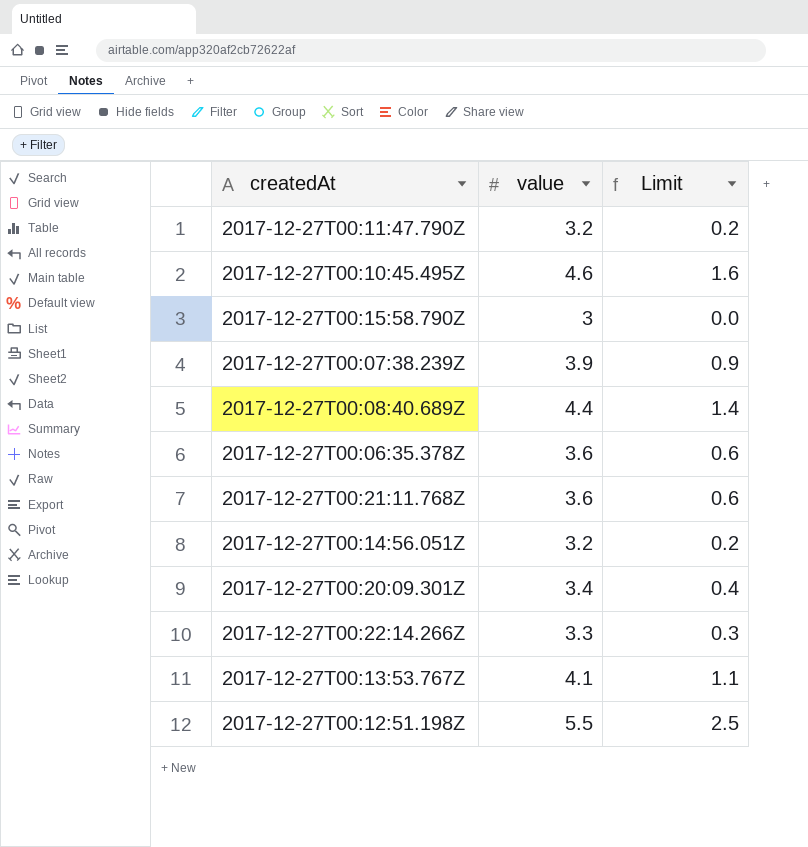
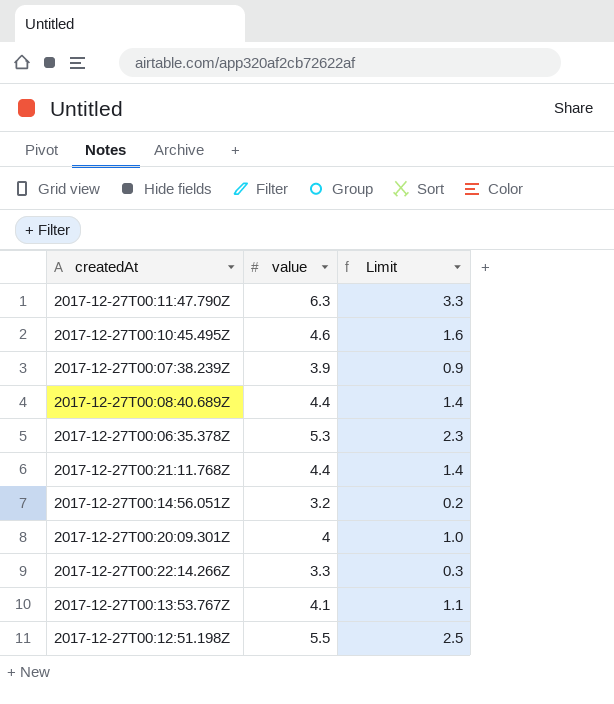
row 2017-12-27T00:15:58.790Z: 3 | 0.0 -> none
2017-12-27T00:11:47.790Z | value: 3.2 -> 6.3
2017-12-27T00:11:47.790Z | Limit: 0.2 -> 3.3
2017-12-27T00:06:35.378Z | value: 3.6 -> 5.3
2017-12-27T00:06:35.378Z | Limit: 0.6 -> 2.3
2017-12-27T00:21:11.768Z | value: 3.6 -> 4.4
2017-12-27T00:21:11.768Z | Limit: 0.6 -> 1.4
2017-12-27T00:20:09.301Z | value: 3.4 -> 4
2017-12-27T00:20:09.301Z | Limit: 0.4 -> 1.0

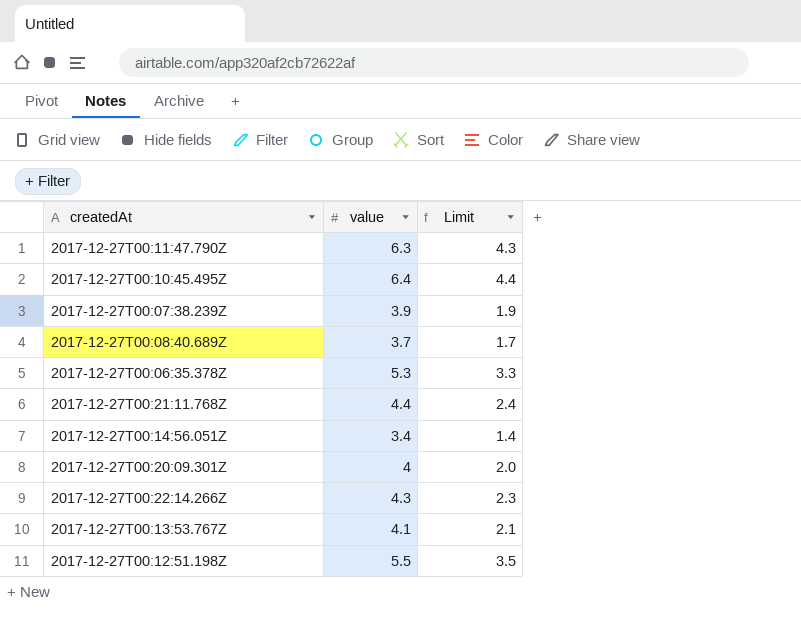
column Limit | formula: [value] - 3 -> [value] - 2
2017-12-27T00:10:45.495Z | value: 4.6 -> 6.4
2017-12-27T00:08:40.689Z | value: 4.4 -> 3.7
2017-12-27T00:14:56.051Z | value: 3.2 -> 3.4
2017-12-27T00:22:14.266Z | value: 3.3 -> 4.3

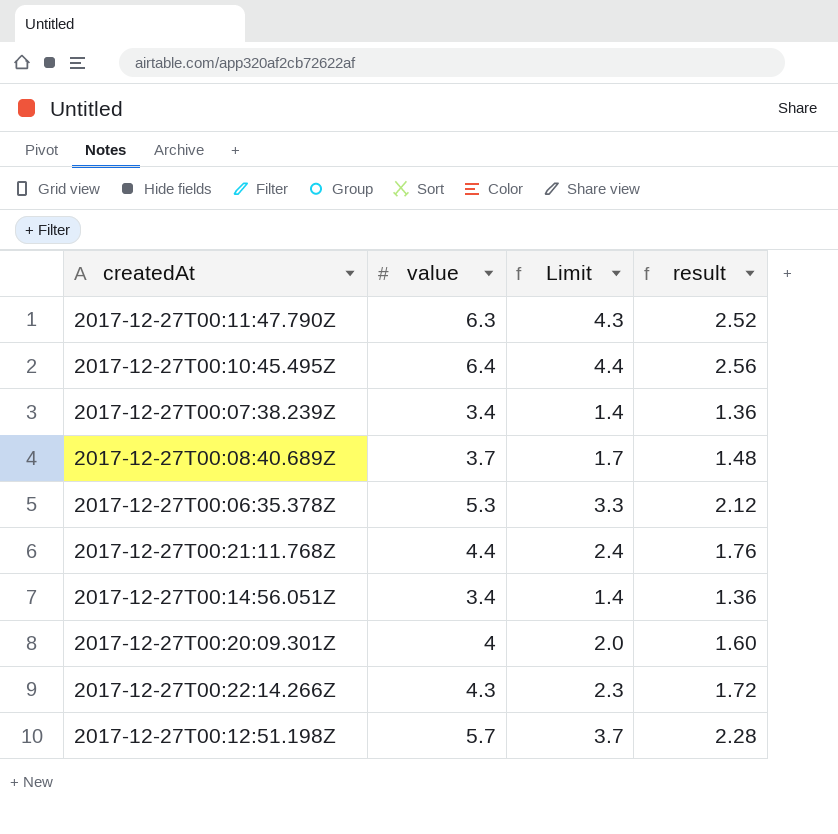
column result | formula: none -> [value] * 0.4
row 2017-12-27T00:13:53.767Z: 4.1 | 2.1 -> none
2017-12-27T00:07:38.239Z | value: 3.9 -> 3.4
2017-12-27T00:07:38.239Z | Limit: 1.9 -> 1.4
2017-12-27T00:12:51.198Z | value: 5.5 -> 5.7
2017-12-27T00:12:51.198Z | Limit: 3.5 -> 3.7

